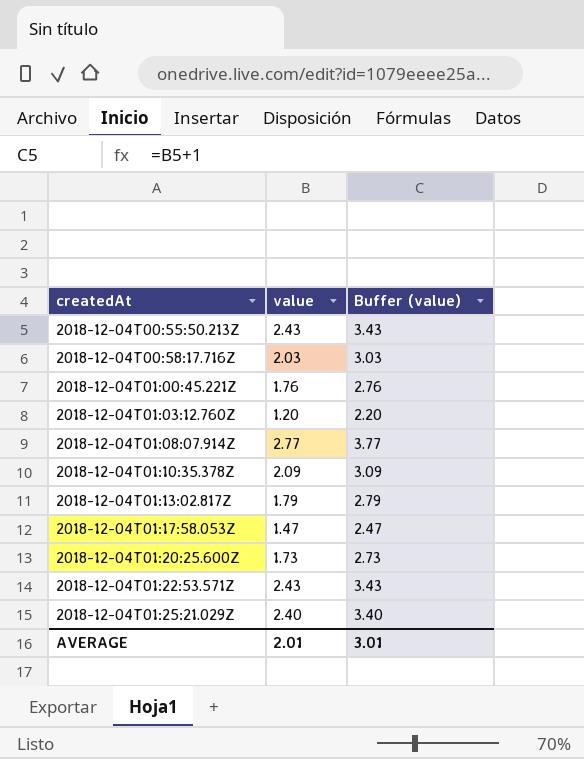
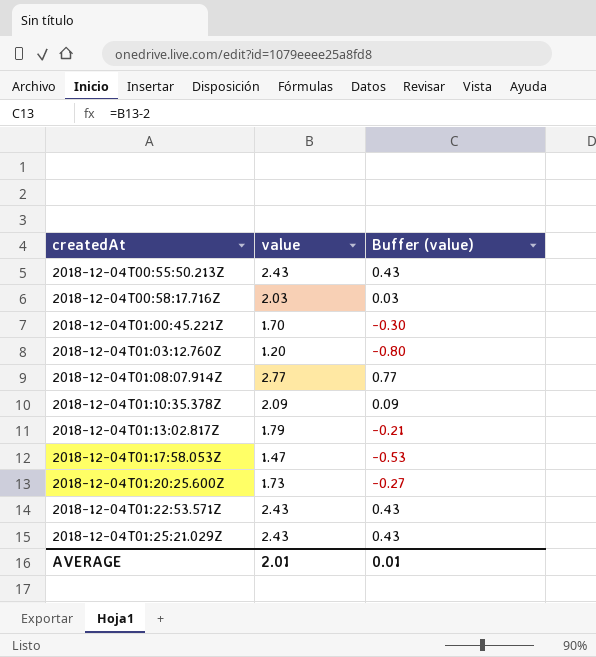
column Buffer (value) | formula: [value] + 1 -> [value] - 2
2018-12-04T01:00:45.221Z | value: 1.76 -> 1.70
2018-12-04T01:25:21.029Z | value: 2.40 -> 2.43
AVERAGE | Buffer (value): 3.01 -> 0.01

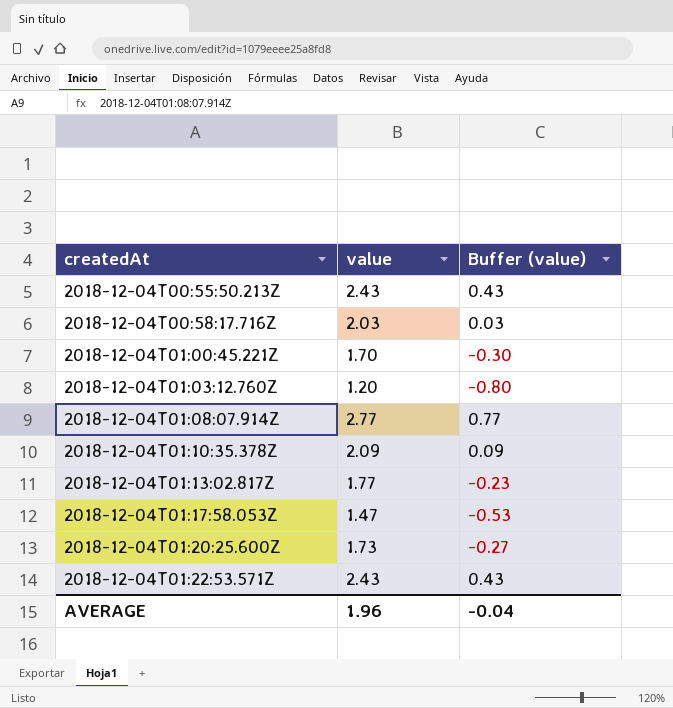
row 2018-12-04T01:25:21.029Z: 2.43 | 0.43 -> none
2018-12-04T01:13:02.817Z | value: 1.79 -> 1.77
2018-12-04T01:13:02.817Z | Buffer (value): -0.21 -> -0.23
AVERAGE | value: 2.01 -> 1.96
AVERAGE | Buffer (value): 0.01 -> -0.04

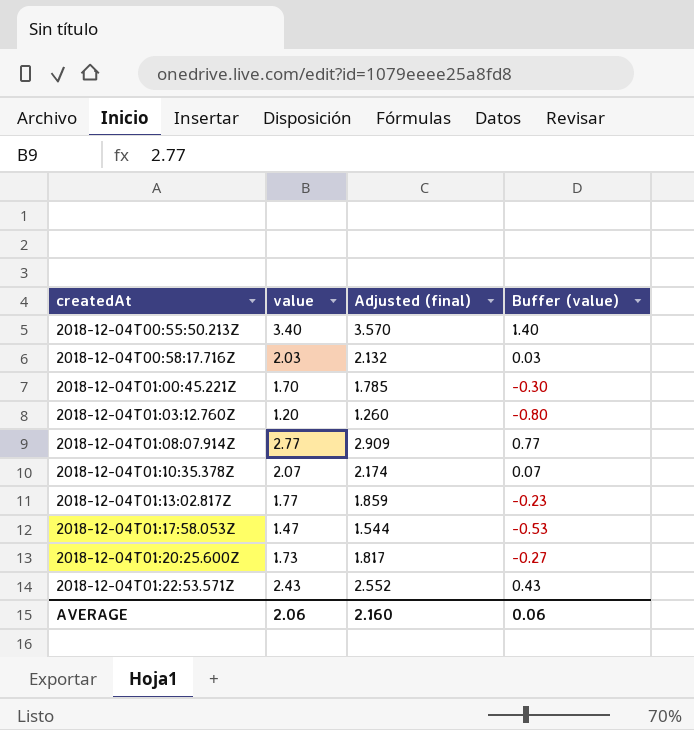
column Adjusted (final) | formula: none -> [value] * 1.05
2018-12-04T00:55:50.213Z | value: 2.43 -> 3.40
2018-12-04T00:55:50.213Z | Buffer (value): 0.43 -> 1.40
2018-12-04T01:10:35.378Z | value: 2.09 -> 2.07
2018-12-04T01:10:35.378Z | Buffer (value): 0.09 -> 0.07
AVERAGE | value: 1.96 -> 2.06
AVERAGE | Buffer (value): -0.04 -> 0.06

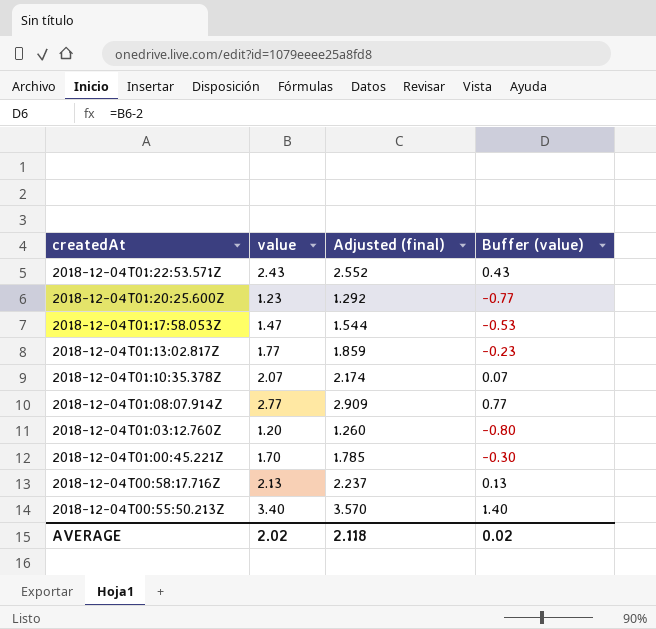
row order: createdAt ascending -> createdAt descending
2018-12-04T01:20:25.600Z | value: 1.73 -> 1.23
2018-12-04T01:20:25.600Z | Adjusted (final): 1.817 -> 1.292
2018-12-04T01:20:25.600Z | Buffer (value): -0.27 -> -0.77
2018-12-04T00:58:17.716Z | value: 2.03 -> 2.13
2018-12-04T00:58:17.716Z | Adjusted (final): 2.132 -> 2.237
2018-12-04T00:58:17.716Z | Buffer (value): 0.03 -> 0.13
AVERAGE | value: 2.06 -> 2.02
AVERAGE | Adjusted (final): 2.160 -> 2.118
AVERAGE | Buffer (value): 0.06 -> 0.02

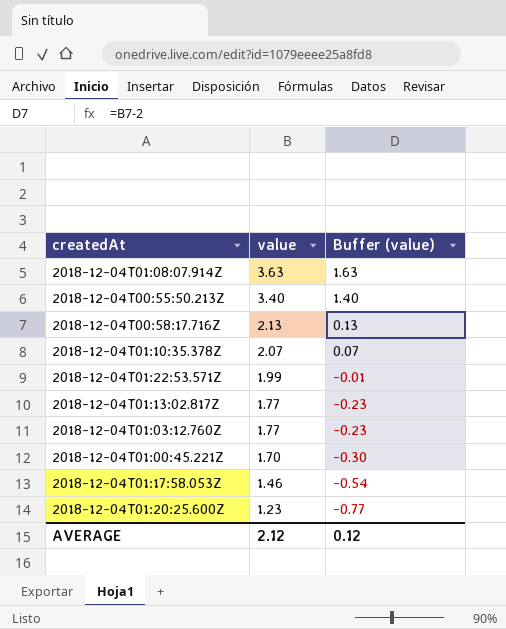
row order: createdAt descending -> value descending
column Adjusted (final) | formula: [value] * 1.05 -> none
2018-12-04T01:08:07.914Z | value: 2.77 -> 3.63
2018-12-04T01:08:07.914Z | Buffer (value): 0.77 -> 1.63
2018-12-04T01:22:53.571Z | value: 2.43 -> 1.99
2018-12-04T01:22:53.571Z | Buffer (value): 0.43 -> -0.01
2018-12-04T01:03:12.760Z | value: 1.20 -> 1.77
2018-12-04T01:03:12.760Z | Buffer (value): -0.80 -> -0.23
2018-12-04T01:17:58.053Z | value: 1.47 -> 1.46
2018-12-04T01:17:58.053Z | Buffer (value): -0.53 -> -0.54
AVERAGE | value: 2.02 -> 2.12
AVERAGE | Buffer (value): 0.02 -> 0.12

